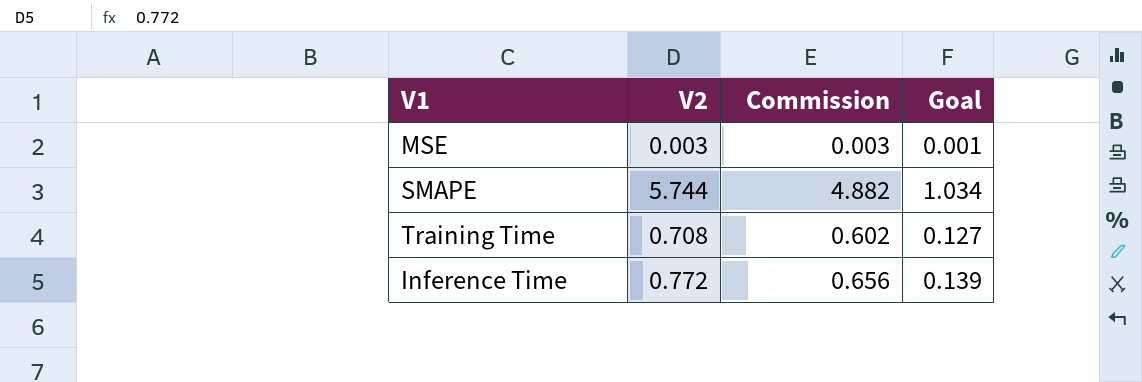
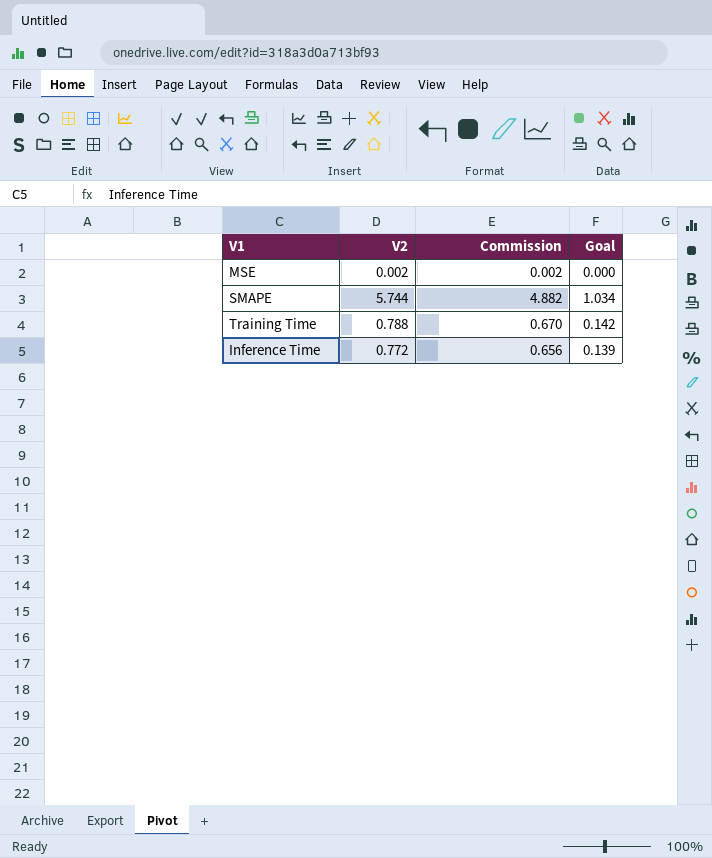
MSE | V2: 0.003 -> 0.002
MSE | Commission: 0.003 -> 0.002
MSE | Goal: 0.001 -> 0.000
Training Time | V2: 0.708 -> 0.788
Training Time | Commission: 0.602 -> 0.670
Training Time | Goal: 0.127 -> 0.142

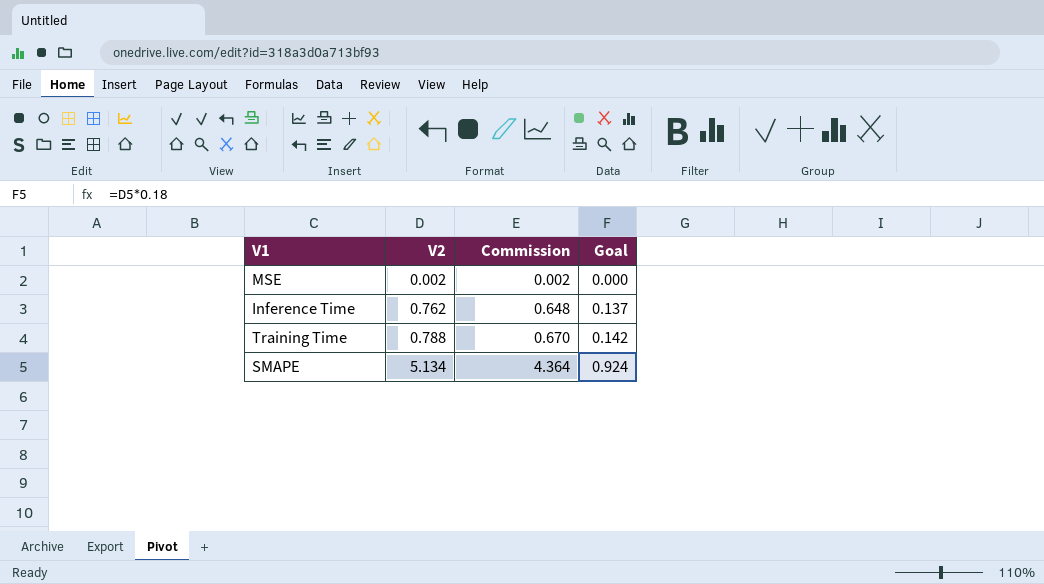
row order: none -> V2 ascending
Inference Time | V2: 0.772 -> 0.762
Inference Time | Commission: 0.656 -> 0.648
Inference Time | Goal: 0.139 -> 0.137
SMAPE | V2: 5.744 -> 5.134
SMAPE | Commission: 4.882 -> 4.364
SMAPE | Goal: 1.034 -> 0.924

